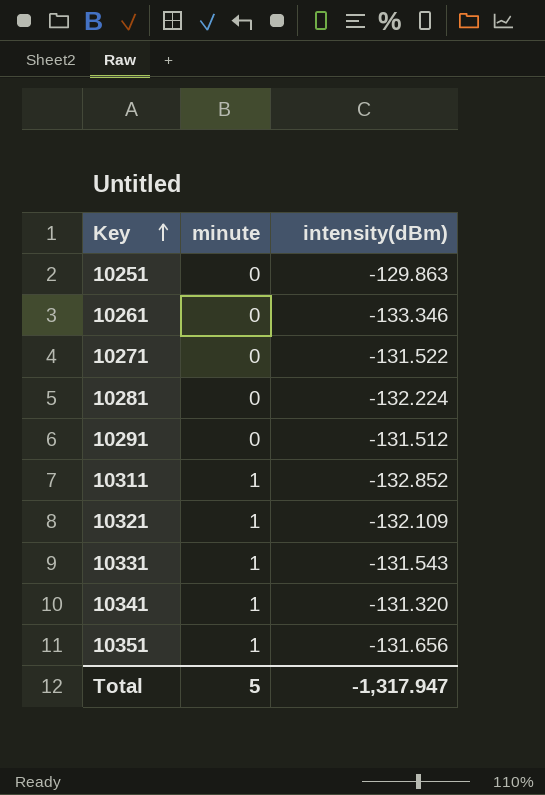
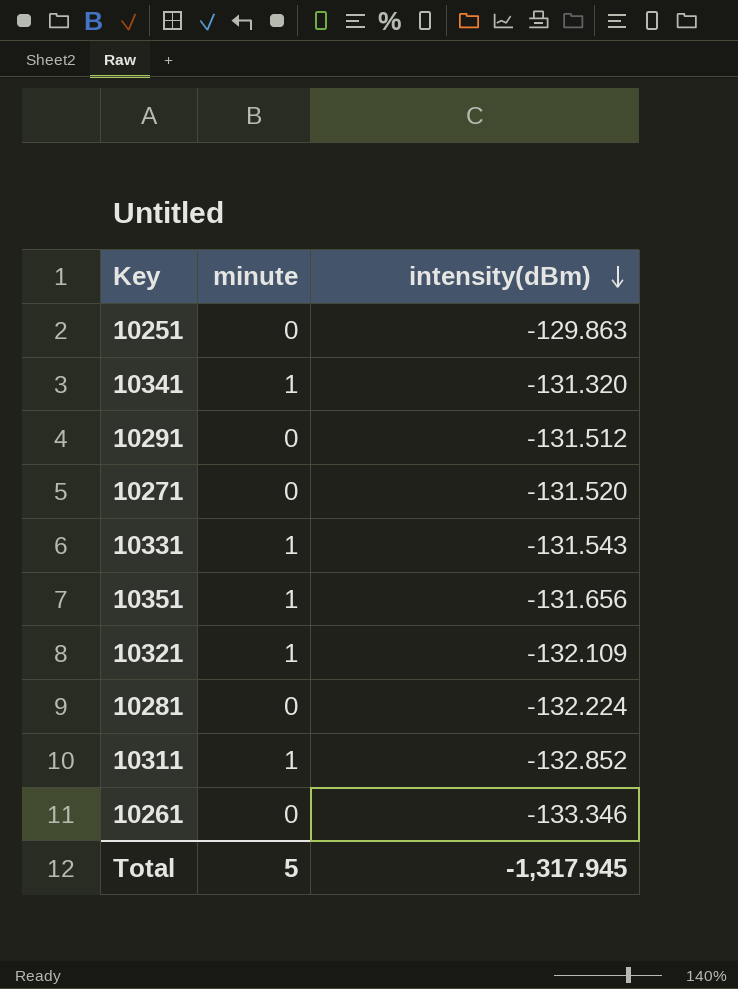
row order: Key ascending -> intensity(dBm) descending
10271 | intensity(dBm): -131.522 -> -131.520
Total | intensity(dBm): -1,317.947 -> -1,317.945

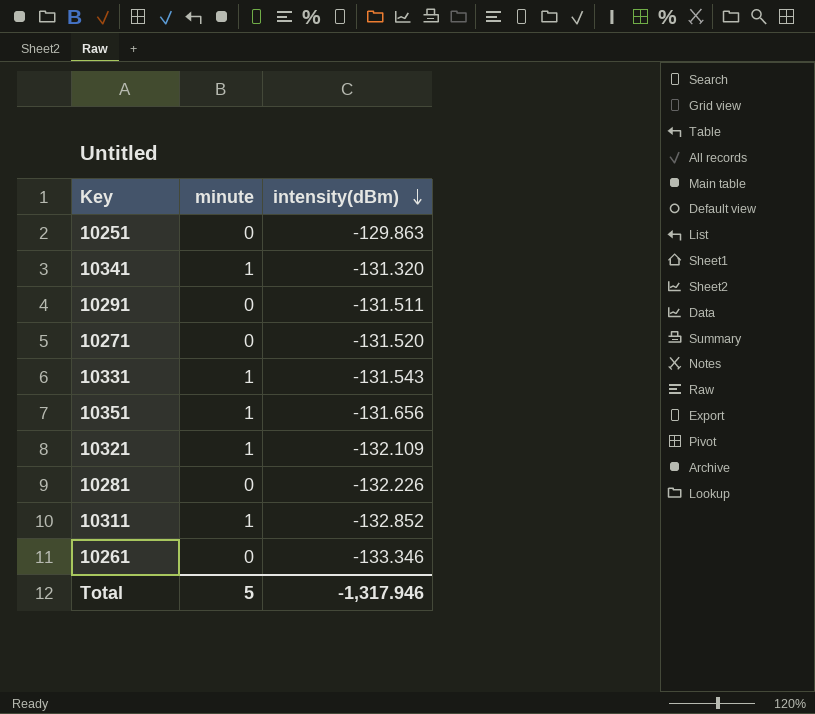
10291 | intensity(dBm): -131.512 -> -131.511
10281 | intensity(dBm): -132.224 -> -132.226
Total | intensity(dBm): -1,317.945 -> -1,317.946

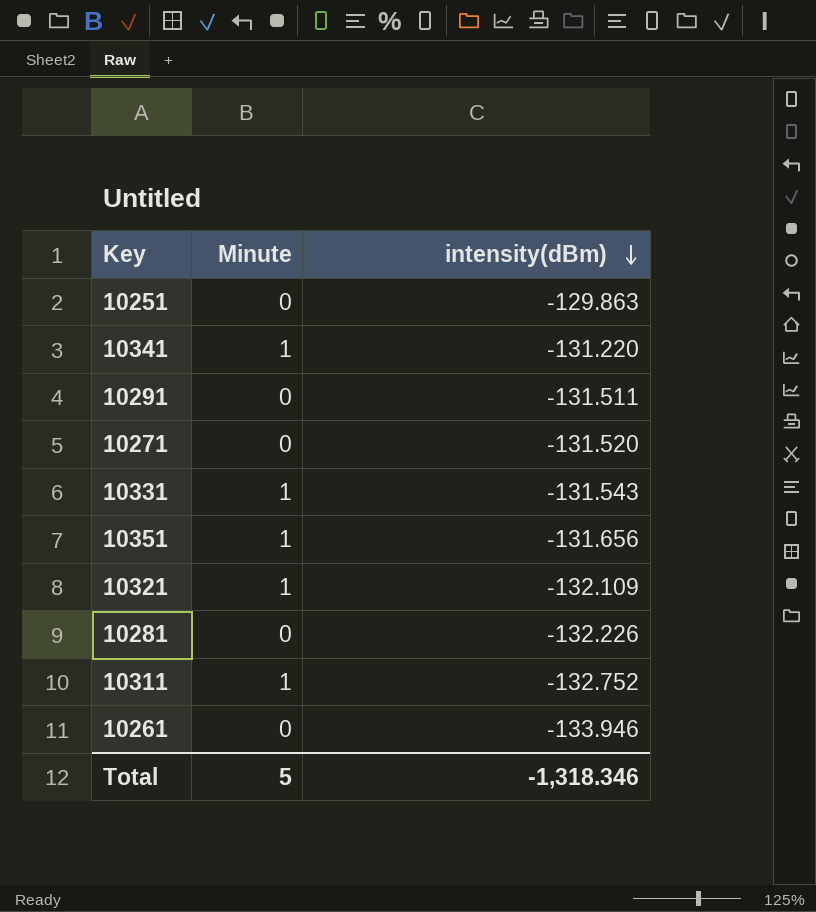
column name: minute -> Minute
10341 | intensity(dBm): -131.320 -> -131.220
10311 | intensity(dBm): -132.852 -> -132.752
10261 | intensity(dBm): -133.346 -> -133.946
Total | intensity(dBm): -1,317.946 -> -1,318.346

